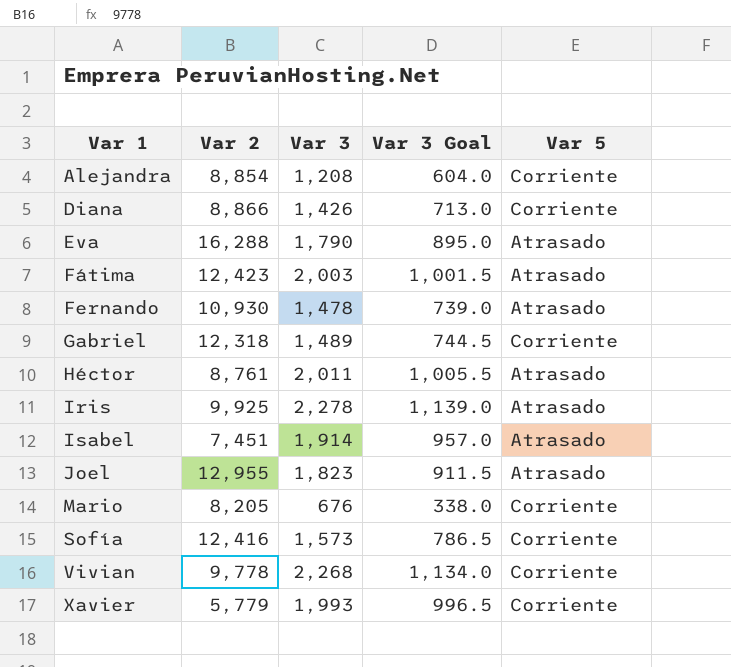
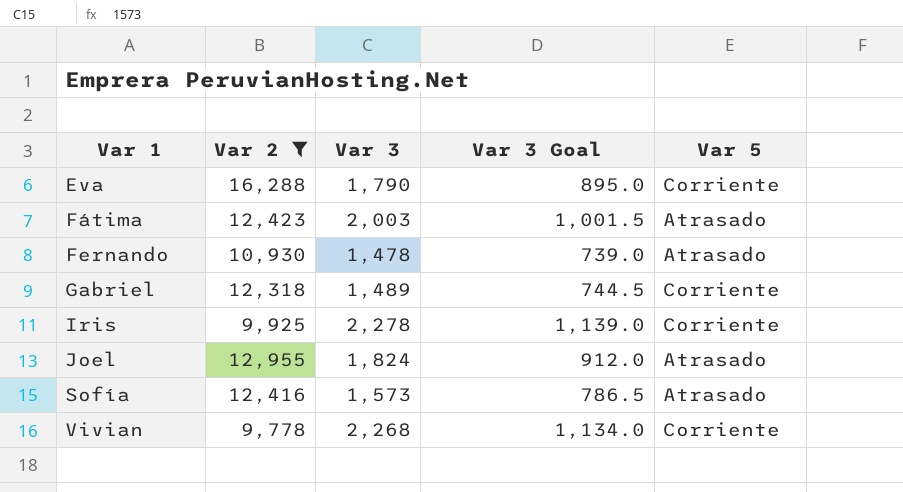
filter: none -> Var 2 >= 9,778
Eva | Var 5: Atrasado -> Corriente
Iris | Var 5: Atrasado -> Corriente
Joel | Var 3: 1,823 -> 1,824
Joel | Var 3 Goal: 911.5 -> 912.0
Sofía | Var 5: Corriente -> Atrasado

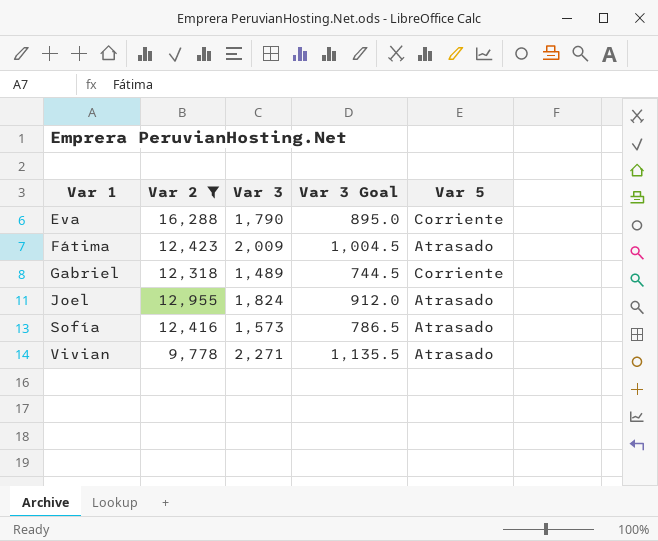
row Fernando: 10,930 | 1,478 | 739.0 | Atrasado -> none
row Iris: 9,925 | 2,278 | 1,139.0 | Corriente -> none
Fátima | Var 3: 2,003 -> 2,009
Fátima | Var 3 Goal: 1,001.5 -> 1,004.5
Vivian | Var 3: 2,268 -> 2,271
Vivian | Var 3 Goal: 1,134.0 -> 1,135.5
Vivian | Var 5: Corriente -> Atrasado

